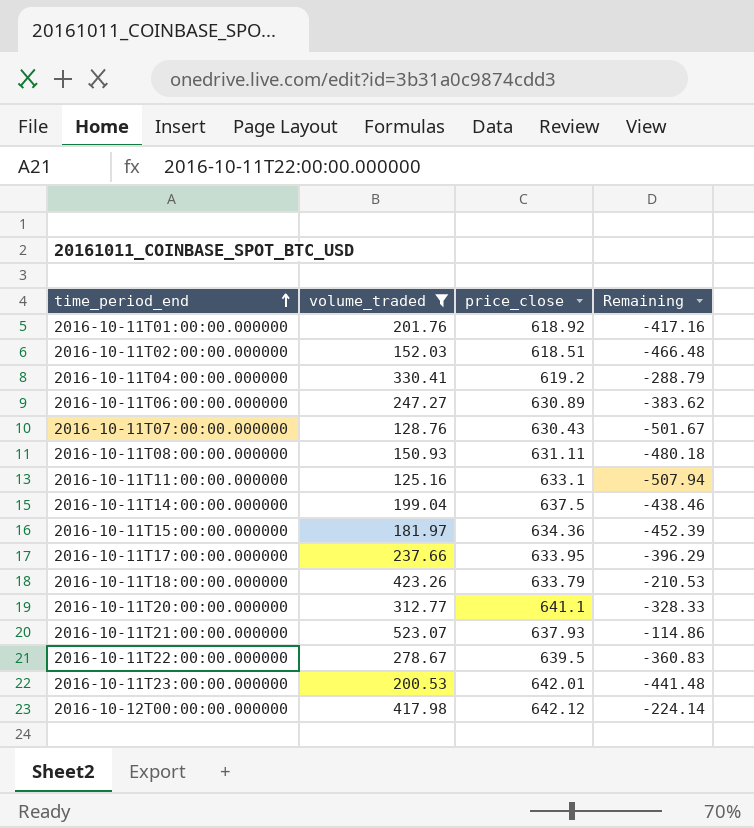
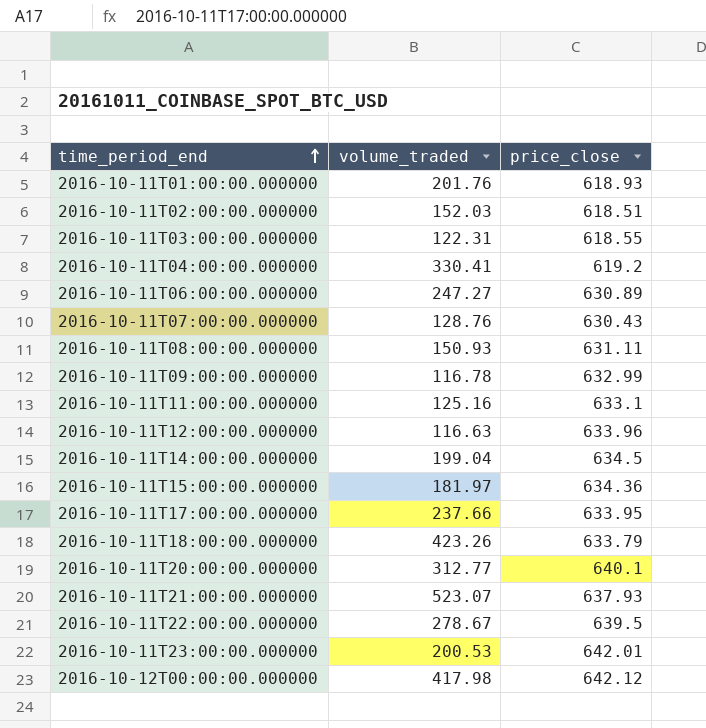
filter: volume_traded >= 125.16 -> none
column Remaining | formula: [volume_traded] - [price_close] -> none
2016-10-11T01:00:00.000000 | price_close: 618.92 -> 618.93
2016-10-11T14:00:00.000000 | price_close: 637.5 -> 634.5
2016-10-11T20:00:00.000000 | price_close: 641.1 -> 640.1

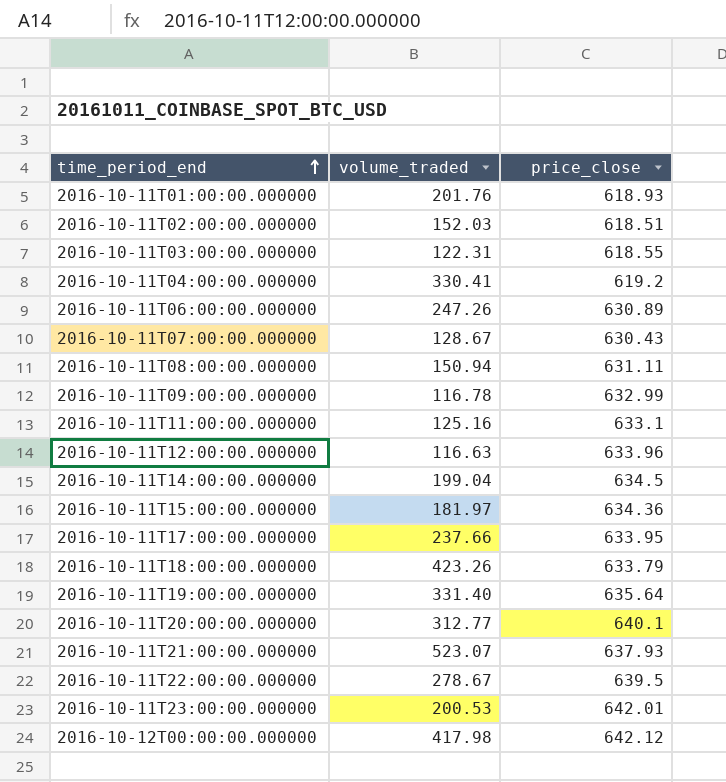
2016-10-11T06:00:00.000000 | volume_traded: 247.27 -> 247.26
2016-10-11T07:00:00.000000 | volume_traded: 128.76 -> 128.67
2016-10-11T08:00:00.000000 | volume_traded: 150.93 -> 150.94
row 2016-10-11T19:00:00.000000: none -> 331.40 | 635.64

